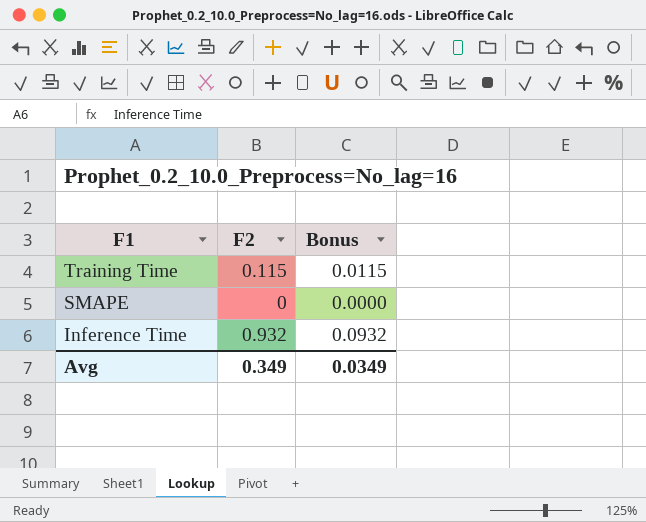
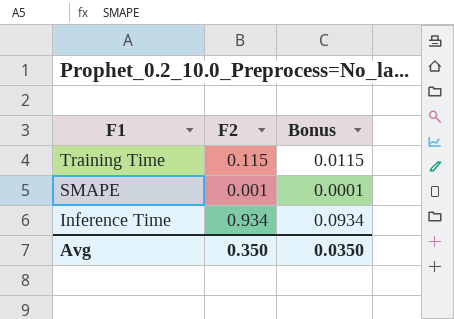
SMAPE | F2: 0 -> 0.001
SMAPE | Bonus: 0.0000 -> 0.0001
Inference Time | F2: 0.932 -> 0.934
Inference Time | Bonus: 0.0932 -> 0.0934
Avg | F2: 0.349 -> 0.350
Avg | Bonus: 0.0349 -> 0.0350

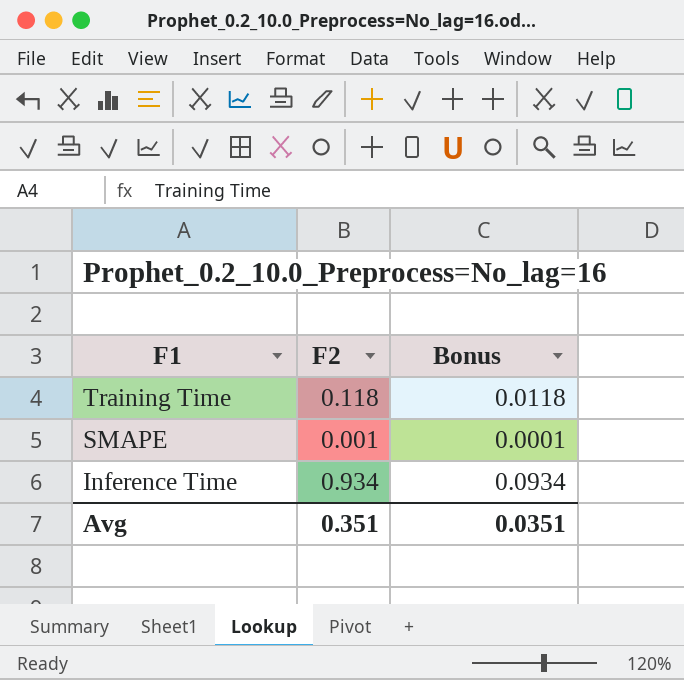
Training Time | F2: 0.115 -> 0.118
Training Time | Bonus: 0.0115 -> 0.0118
Avg | F2: 0.350 -> 0.351
Avg | Bonus: 0.0350 -> 0.0351

